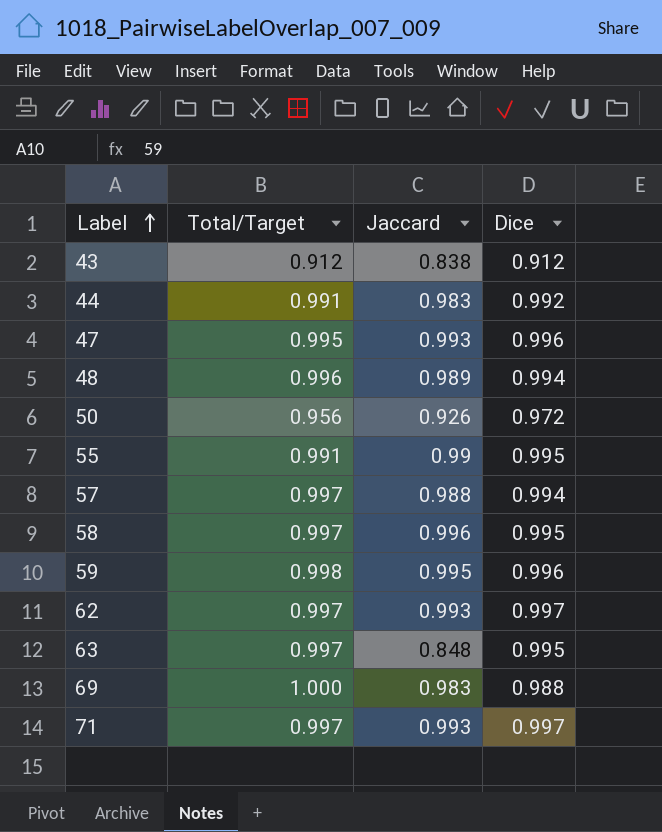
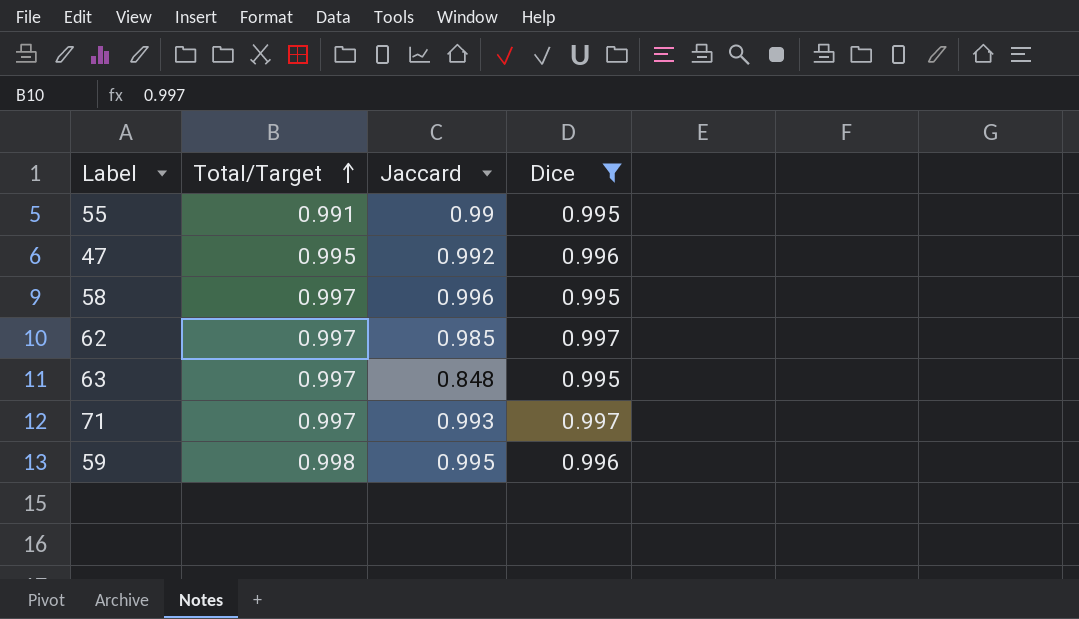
filter: none -> Dice >= 0.995
row order: Label ascending -> Total/Target ascending
47 | Jaccard: 0.993 -> 0.992
62 | Jaccard: 0.993 -> 0.985

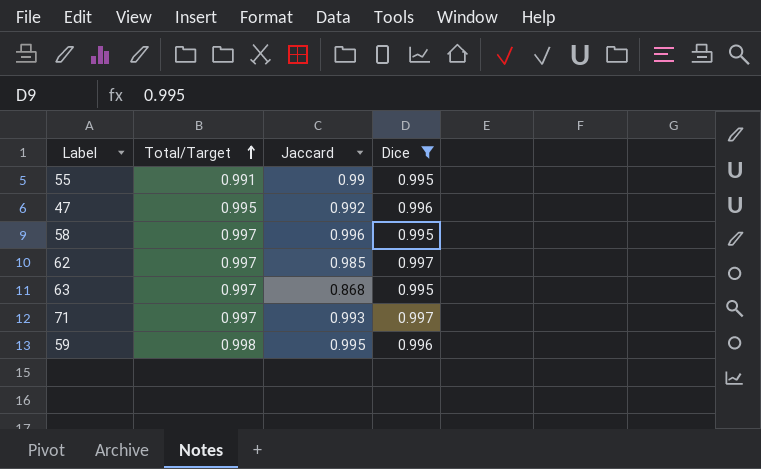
63 | Jaccard: 0.848 -> 0.868

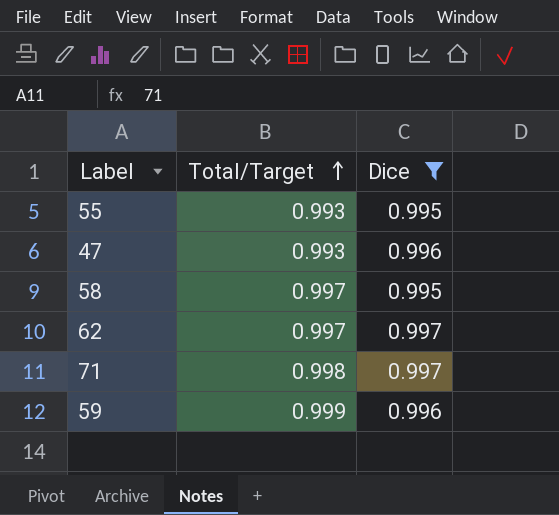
column Jaccard | position: 3 -> none
row 63: 0.997 | 0.868 | 0.995 -> none
55 | Total/Target: 0.991 -> 0.993
47 | Total/Target: 0.995 -> 0.993
71 | Total/Target: 0.997 -> 0.998
59 | Total/Target: 0.998 -> 0.999

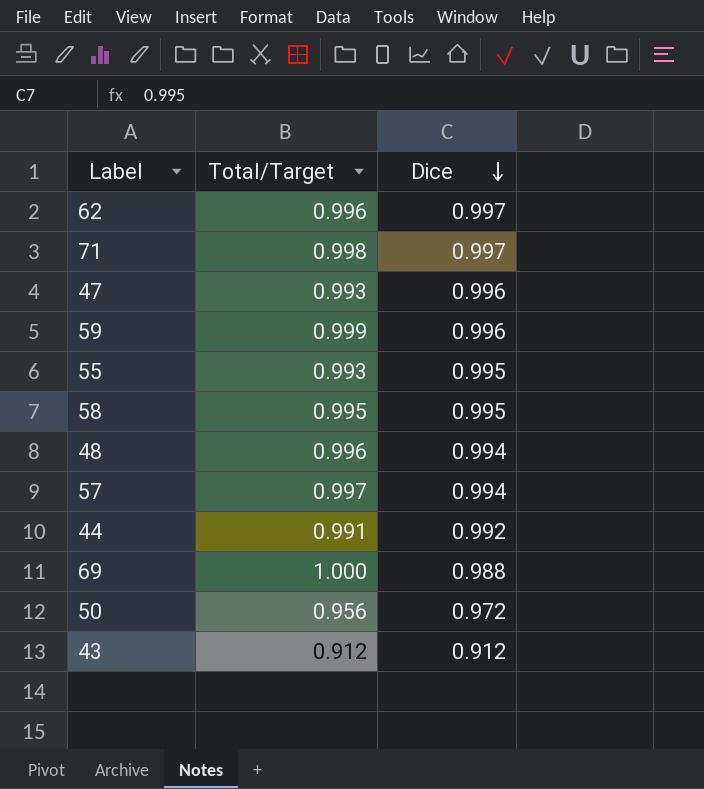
filter: Dice >= 0.995 -> none
row order: Total/Target ascending -> Dice descending
62 | Total/Target: 0.997 -> 0.996
58 | Total/Target: 0.997 -> 0.995

